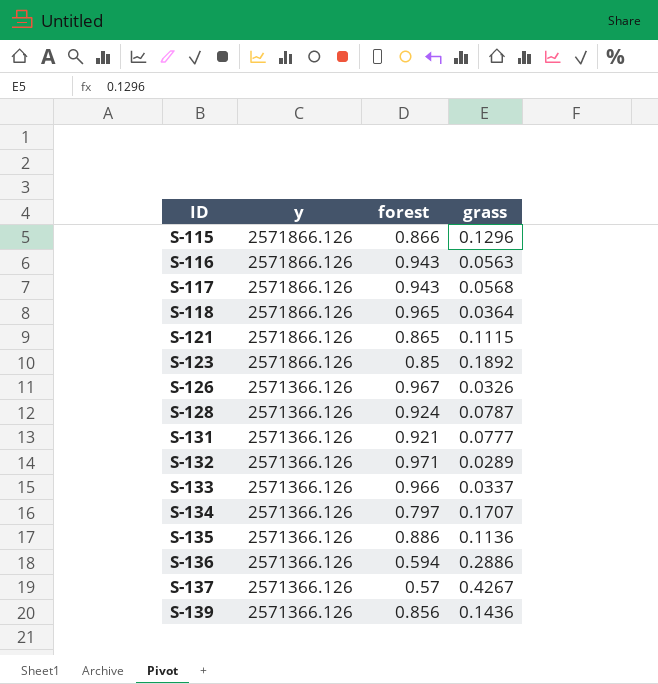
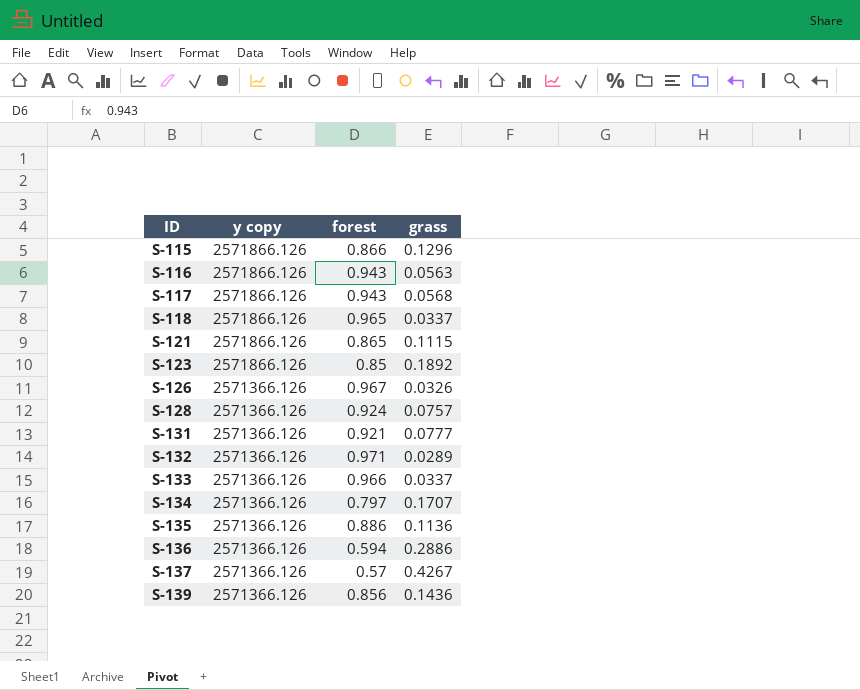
column name: y -> y copy
S-118 | grass: 0.0364 -> 0.0337
S-128 | grass: 0.0787 -> 0.0757

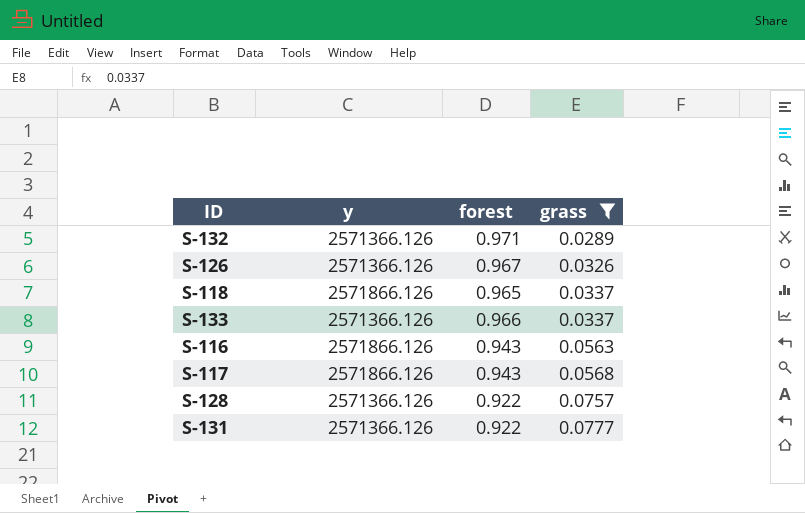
filter: none -> grass <= 0.0777
row order: ID ascending -> grass ascending
column name: y copy -> y
S-128 | forest: 0.924 -> 0.922
S-131 | forest: 0.921 -> 0.922

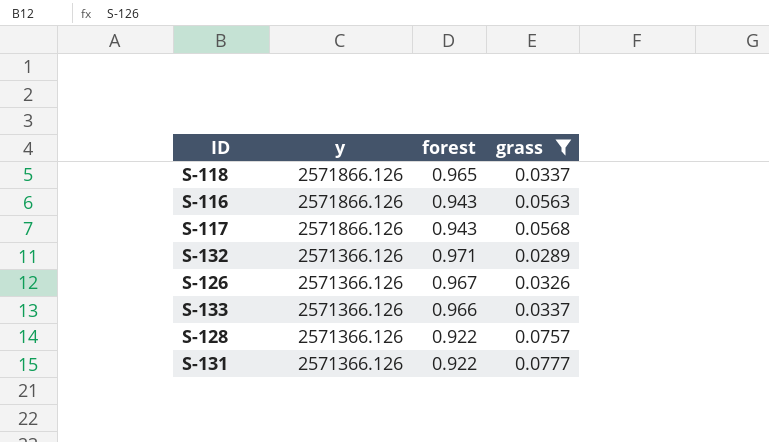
row order: grass ascending -> y descending

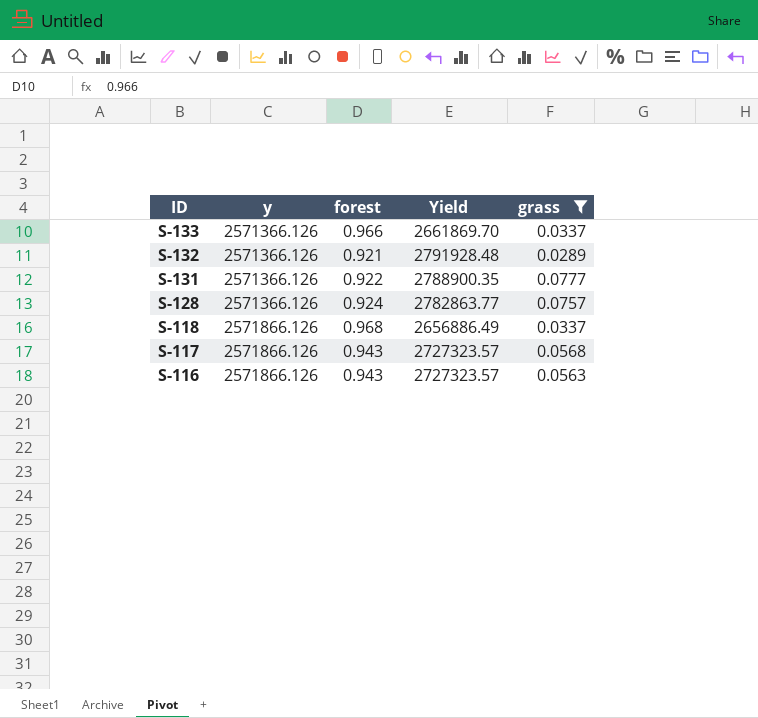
row order: y descending -> ID descending
column Yield | formula: none -> [y] / [forest]
row S-126: 2571366.126 | 0.967 | 0.0326 -> none
S-132 | forest: 0.971 -> 0.921
S-128 | forest: 0.922 -> 0.924
S-118 | forest: 0.965 -> 0.968

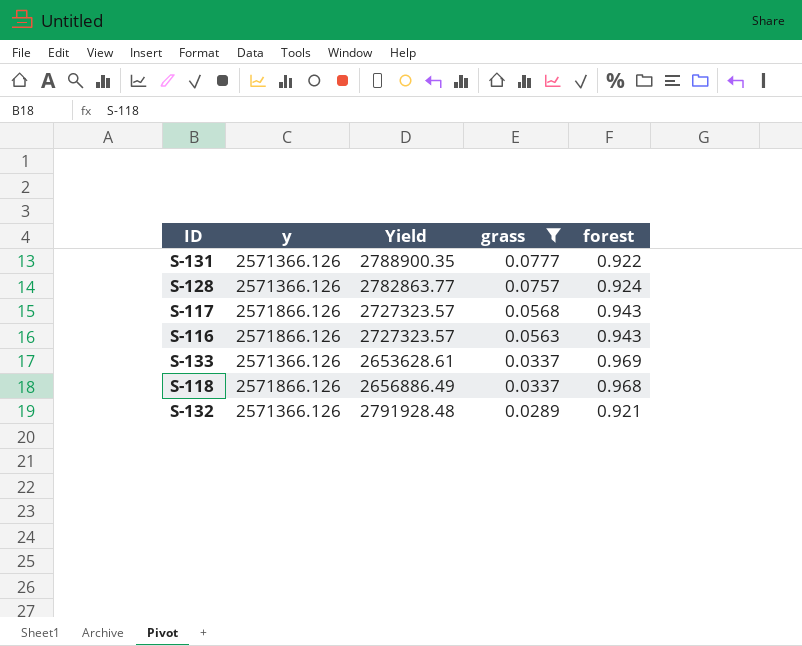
row order: ID descending -> grass descending
column forest | position: 3 -> 5
S-133 | Yield: 2661869.70 -> 2653628.61
S-133 | forest: 0.966 -> 0.969

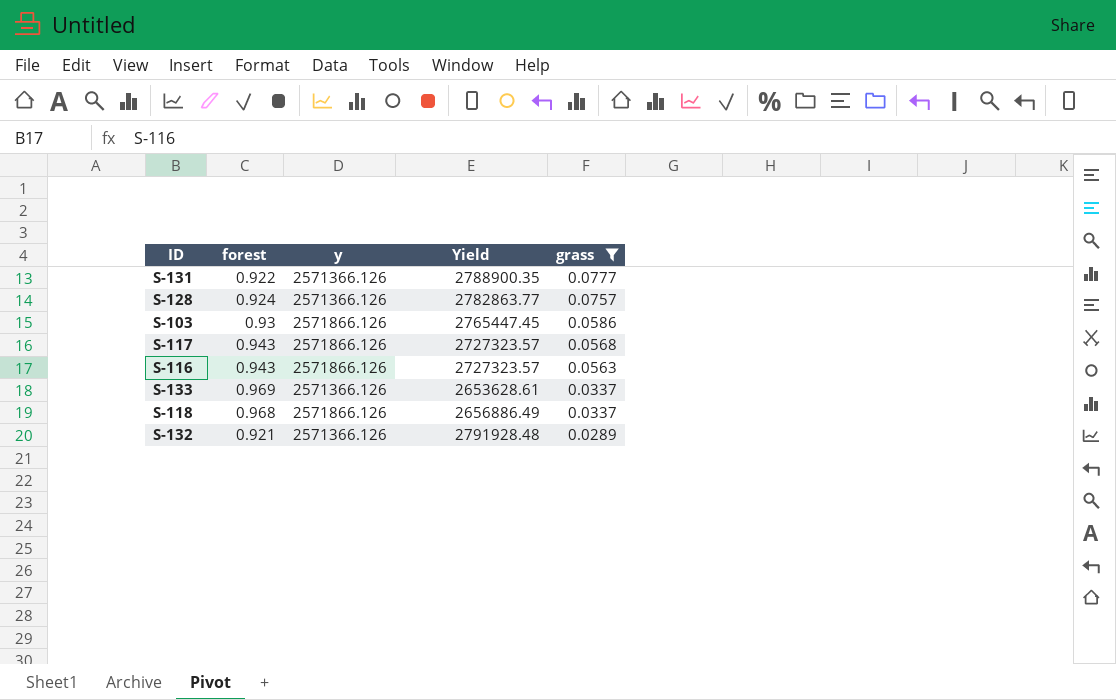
column forest | position: 5 -> 2
row S-103: none -> 0.93 | 2571866.126 | 2765447.45 | 0.0586

